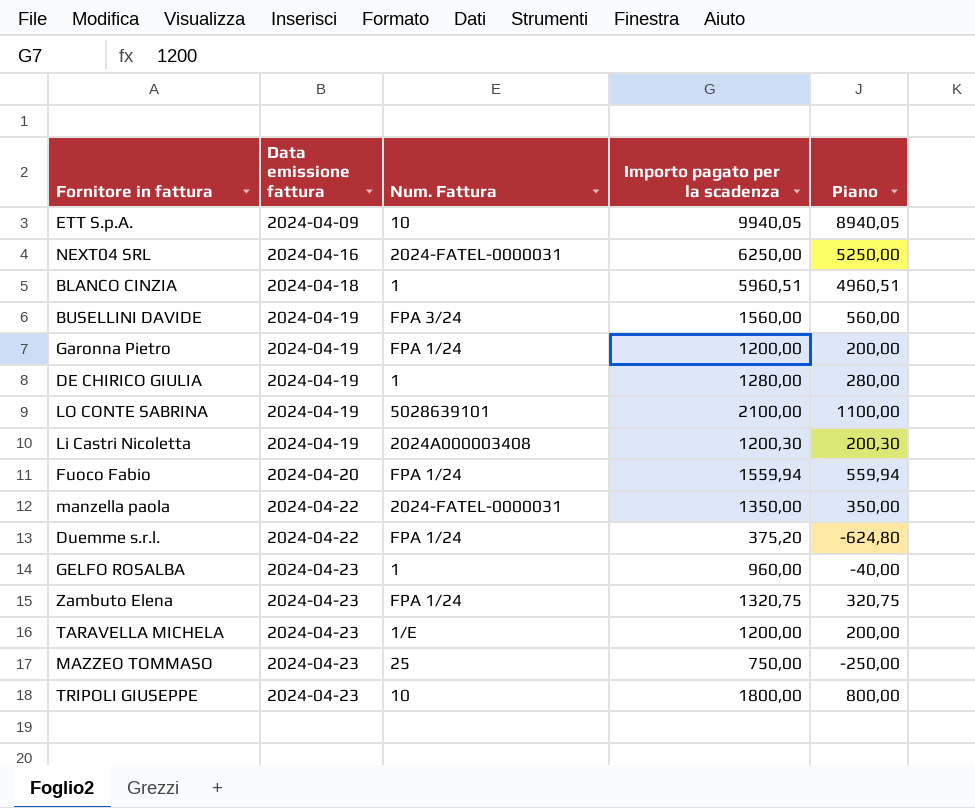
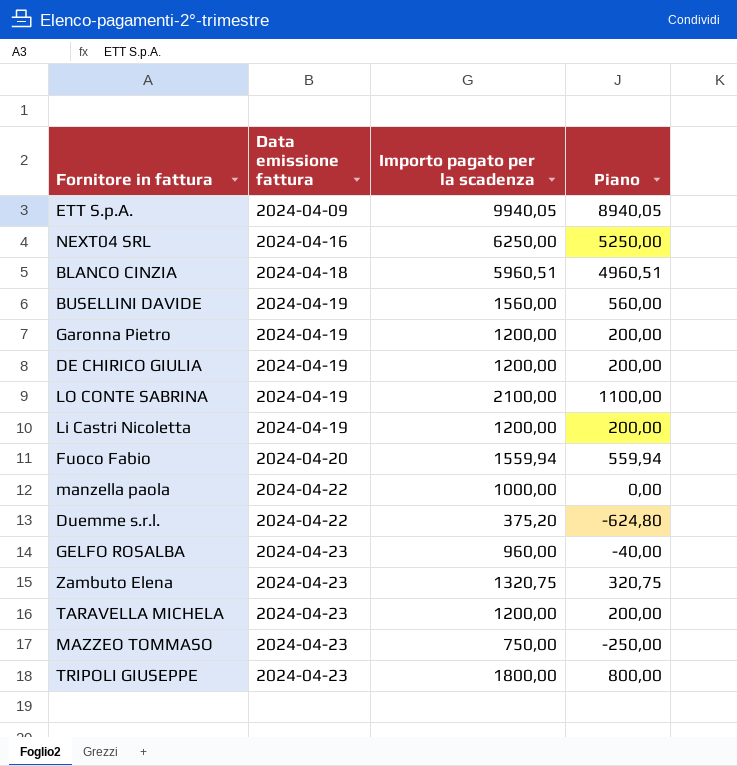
column Num. Fattura | position: 3 -> none
DE CHIRICO GIULIA | Importo pagato per la scadenza: 1280,00 -> 1200,00
DE CHIRICO GIULIA | Piano: 280,00 -> 200,00
Li Castri Nicoletta | Importo pagato per la scadenza: 1200,30 -> 1200,00
Li Castri Nicoletta | Piano: 200,30 -> 200,00
manzella paola | Importo pagato per la scadenza: 1350,00 -> 1000,00
manzella paola | Piano: 350,00 -> 0,00

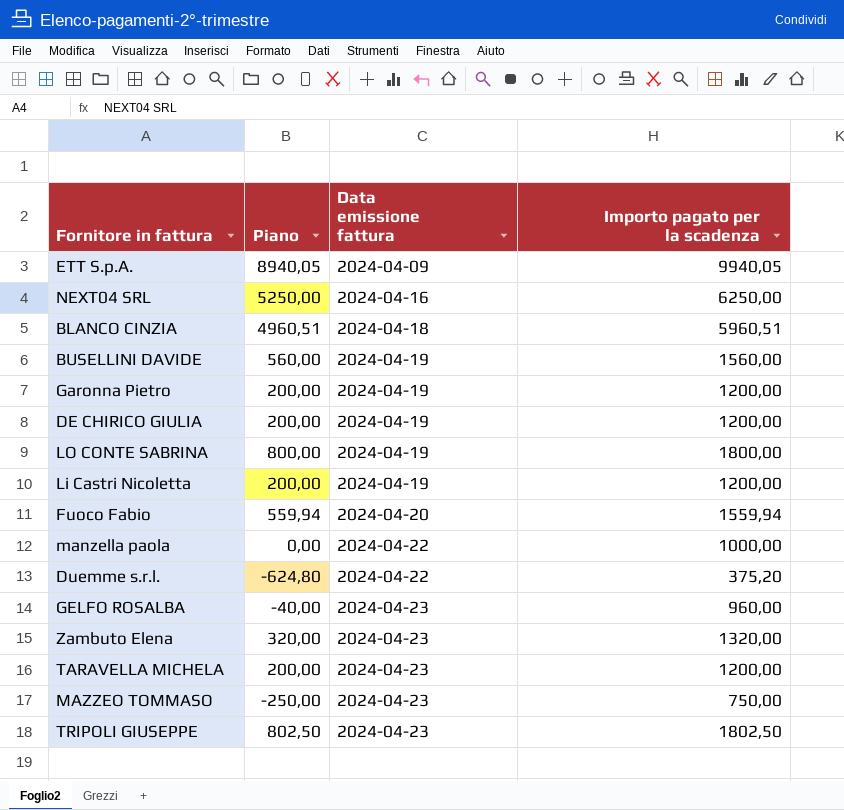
column Piano | position: 4 -> 2
LO CONTE SABRINA | Piano: 1100,00 -> 800,00
LO CONTE SABRINA | Importo pagato per la scadenza: 2100,00 -> 1800,00
Zambuto Elena | Piano: 320,75 -> 320,00
Zambuto Elena | Importo pagato per la scadenza: 1320,75 -> 1320,00
TRIPOLI GIUSEPPE | Piano: 800,00 -> 802,50
TRIPOLI GIUSEPPE | Importo pagato per la scadenza: 1800,00 -> 1802,50

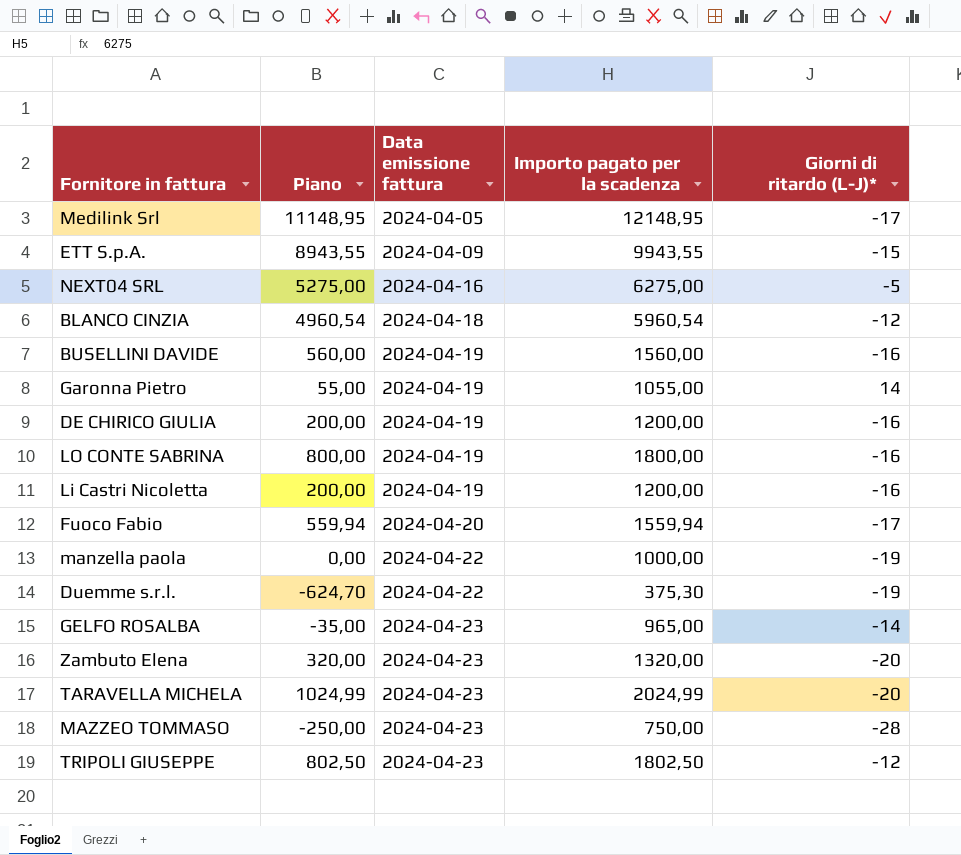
column Giorni di ritardo (L-J)* | position: none -> 5
row Medilink Srl: none -> 11148,95 | 2024-04-05 | 12148,95 | -17
ETT S.p.A. | Piano: 8940,05 -> 8943,55
ETT S.p.A. | Importo pagato per la scadenza: 9940,05 -> 9943,55
NEXT04 SRL | Piano: 5250,00 -> 5275,00
NEXT04 SRL | Importo pagato per la scadenza: 6250,00 -> 6275,00
BLANCO CINZIA | Piano: 4960,51 -> 4960,54
BLANCO CINZIA | Importo pagato per la scadenza: 5960,51 -> 5960,54
Garonna Pietro | Piano: 200,00 -> 55,00
Garonna Pietro | Importo pagato per la scadenza: 1200,00 -> 1055,00
Duemme s.r.l. | Piano: -624,80 -> -624,70
Duemme s.r.l. | Importo pagato per la scadenza: 375,20 -> 375,30
GELFO ROSALBA | Piano: -40,00 -> -35,00
GELFO ROSALBA | Importo pagato per la scadenza: 960,00 -> 965,00
TARAVELLA MICHELA | Piano: 200,00 -> 1024,99
TARAVELLA MICHELA | Importo pagato per la scadenza: 1200,00 -> 2024,99

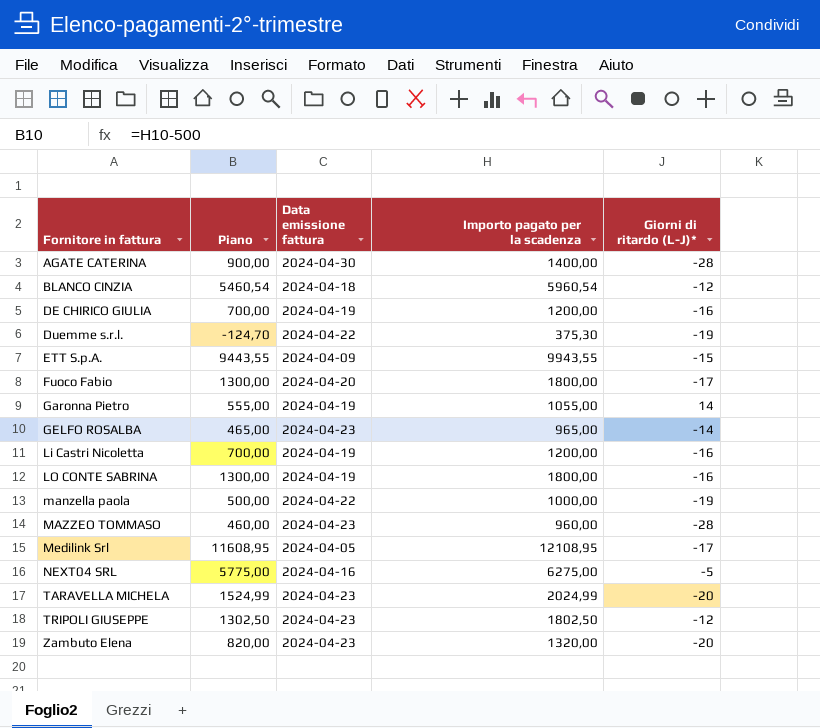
row order: Data emissione fattura ascending -> Fornitore in fattura ascending
column Piano | formula: [Importo pagato per la scadenza] - 1000 -> [Importo pagato per la scadenza] - 500
row BUSELLINI DAVIDE: 560,00 | 2024-04-19 | 1560,00 | -16 -> none
row AGATE CATERINA: none -> 900,00 | 2024-04-30 | 1400,00 | -28
Fuoco Fabio | Importo pagato per la scadenza: 1559,94 -> 1800,00
MAZZEO TOMMASO | Importo pagato per la scadenza: 750,00 -> 960,00
Medilink Srl | Importo pagato per la scadenza: 12148,95 -> 12108,95

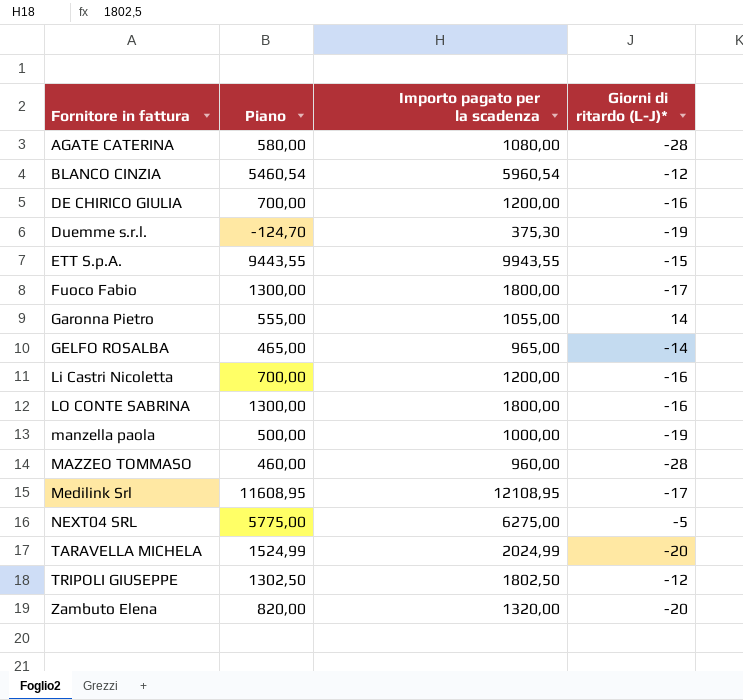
column Data emissione fattura | position: 3 -> none
AGATE CATERINA | Piano: 900,00 -> 580,00
AGATE CATERINA | Importo pagato per la scadenza: 1400,00 -> 1080,00

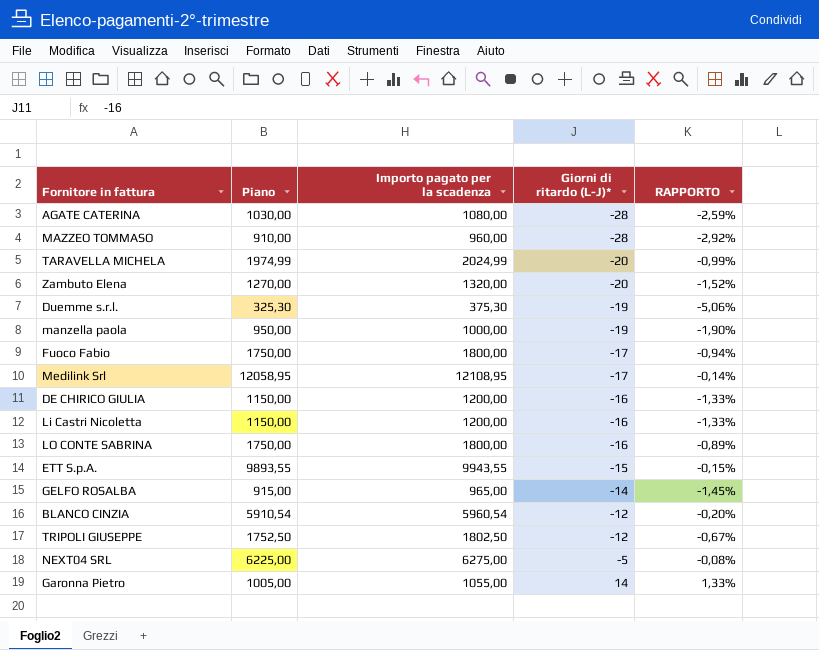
row order: Fornitore in fattura ascending -> Giorni di ritardo (L-J)* ascending
column Piano | formula: [Importo pagato per la scadenza] - 500 -> [Importo pagato per la scadenza] - 50
column RAPPORTO | formula: none -> [Giorni di ritardo (L-J)*] / [Importo pagato per la scadenza]

